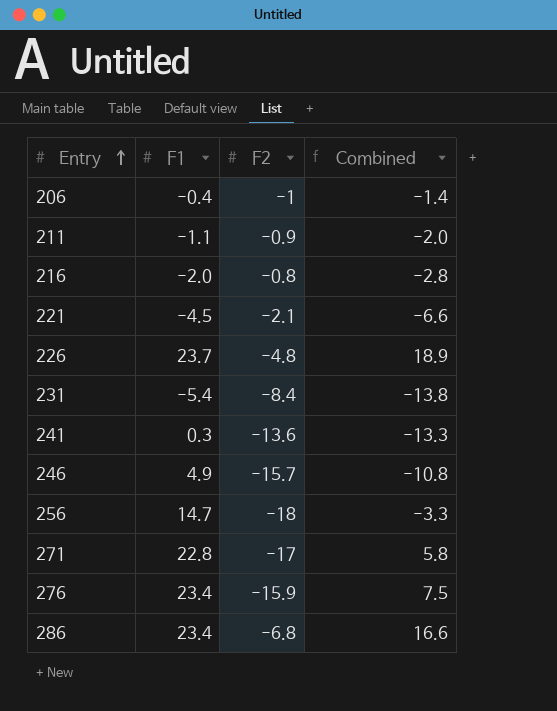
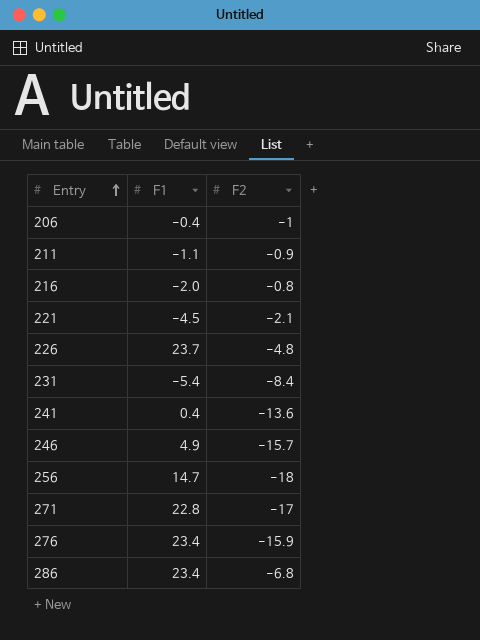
column Combined | formula: [F1] + [F2] -> none
241 | F1: 0.3 -> 0.4

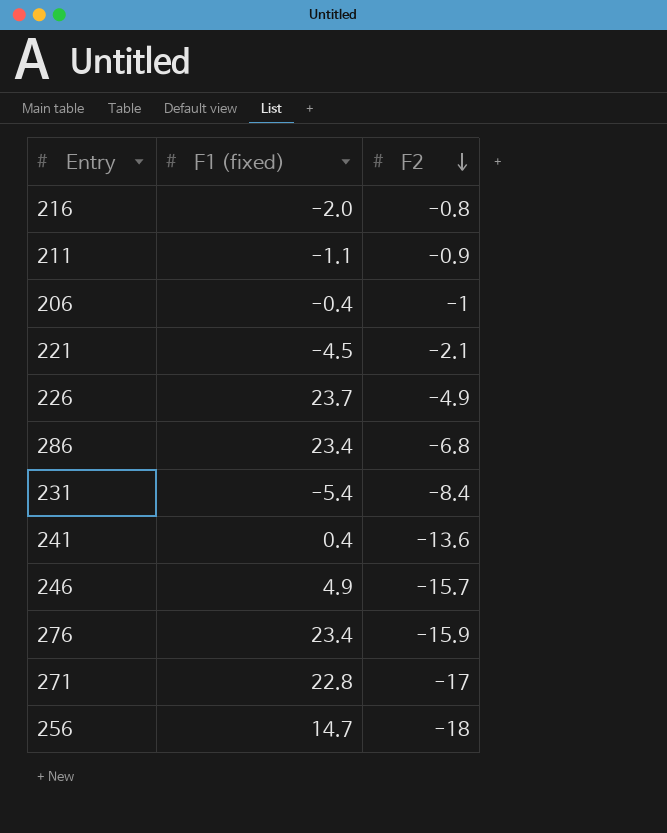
row order: Entry ascending -> F2 descending
column name: F1 -> F1 (fixed)
226 | F2: -4.8 -> -4.9

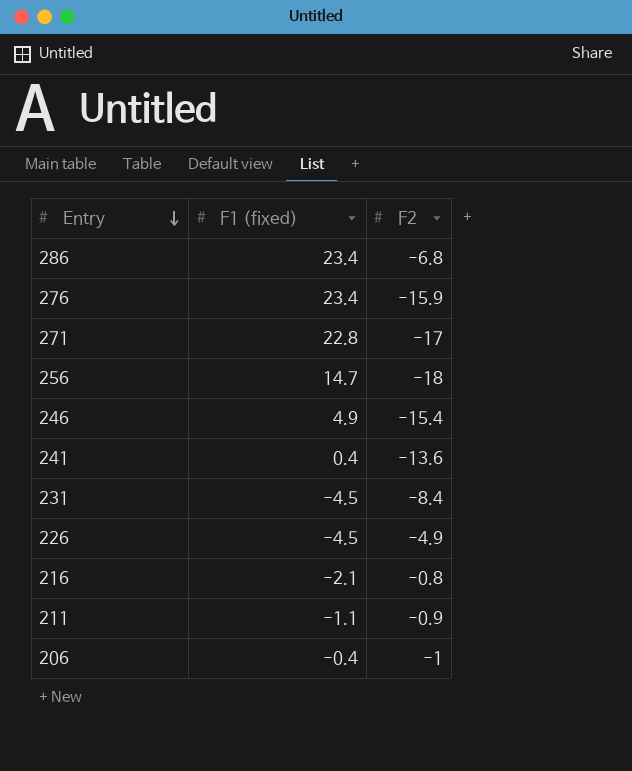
row order: F2 descending -> Entry descending
row 221: -4.5 | -2.1 -> none
246 | F2: -15.7 -> -15.4
231 | F1 (fixed): -5.4 -> -4.5
226 | F1 (fixed): 23.7 -> -4.5
216 | F1 (fixed): -2.0 -> -2.1

